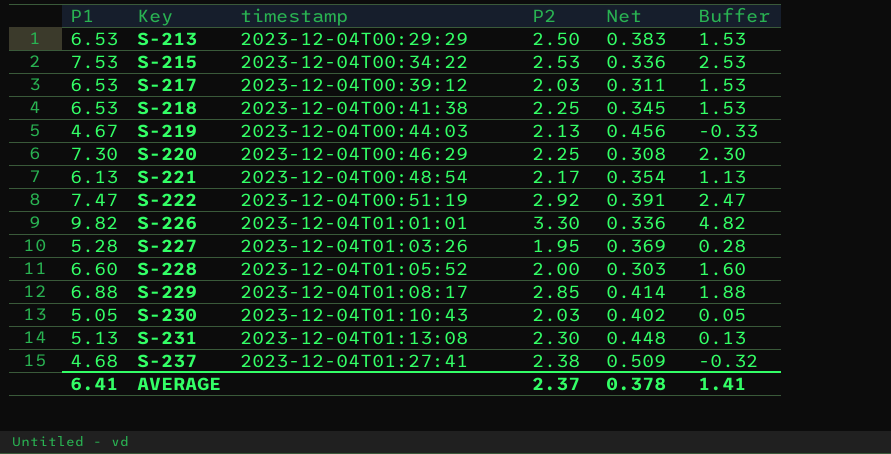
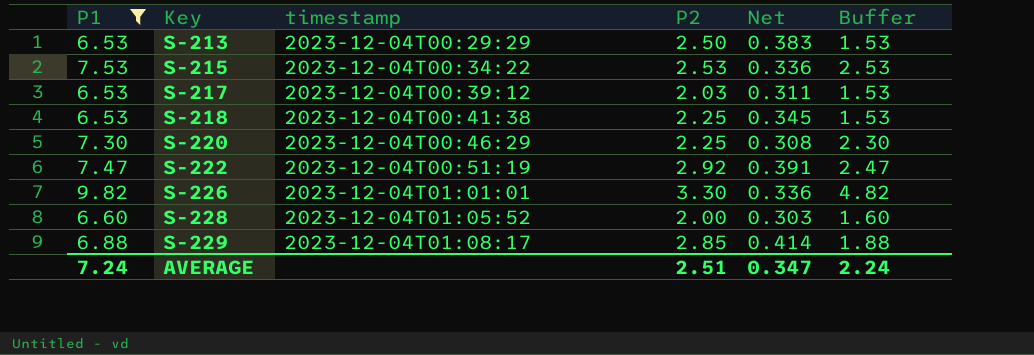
filter: none -> P1 >= 6.53
AVERAGE | P1: 6.41 -> 7.24
AVERAGE | P2: 2.37 -> 2.51
AVERAGE | Net: 0.378 -> 0.347
AVERAGE | Buffer: 1.41 -> 2.24

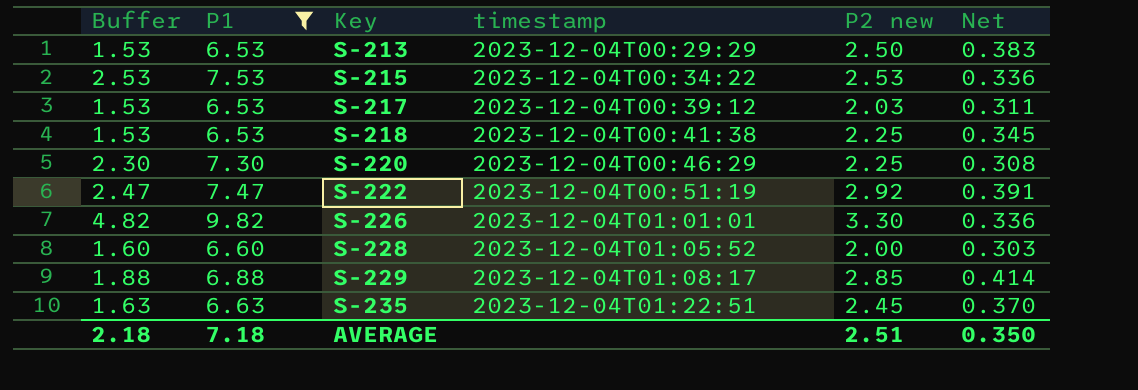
column Buffer | position: 6 -> 1
column name: P2 -> P2 new
row S-235: none -> 1.63 | 6.63 | 2023-12-04T01:22:51 | 2.45 | 0.370
AVERAGE | Buffer: 2.24 -> 2.18
AVERAGE | P1: 7.24 -> 7.18
AVERAGE | Net: 0.347 -> 0.350

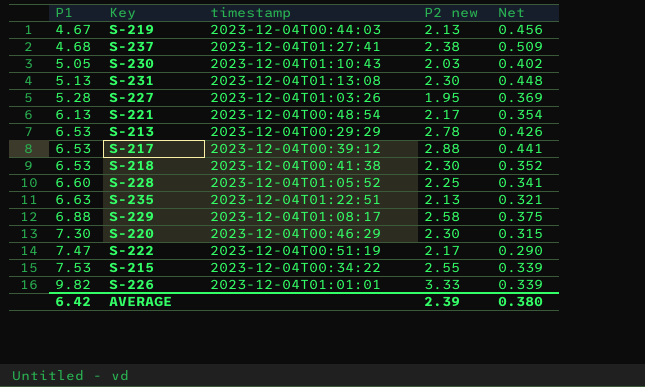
filter: P1 >= 6.53 -> none
row order: Key ascending -> P1 ascending
column Buffer | formula: [P1] - 5 -> none
S-213 | P2 new: 2.50 -> 2.78
S-213 | Net: 0.383 -> 0.426
S-217 | P2 new: 2.03 -> 2.88
S-217 | Net: 0.311 -> 0.441
S-218 | P2 new: 2.25 -> 2.30
S-218 | Net: 0.345 -> 0.352
S-228 | P2 new: 2.00 -> 2.25
S-228 | Net: 0.303 -> 0.341
S-235 | P2 new: 2.45 -> 2.13
S-235 | Net: 0.370 -> 0.321
S-229 | P2 new: 2.85 -> 2.58
S-229 | Net: 0.414 -> 0.375
S-220 | P2 new: 2.25 -> 2.30
S-220 | Net: 0.308 -> 0.315
S-222 | P2 new: 2.92 -> 2.17
S-222 | Net: 0.391 -> 0.290
S-215 | P2 new: 2.53 -> 2.55
S-215 | Net: 0.336 -> 0.339
S-226 | P2 new: 3.30 -> 3.33
S-226 | Net: 0.336 -> 0.339
AVERAGE | P1: 7.18 -> 6.42
AVERAGE | P2 new: 2.51 -> 2.39
AVERAGE | Net: 0.350 -> 0.380

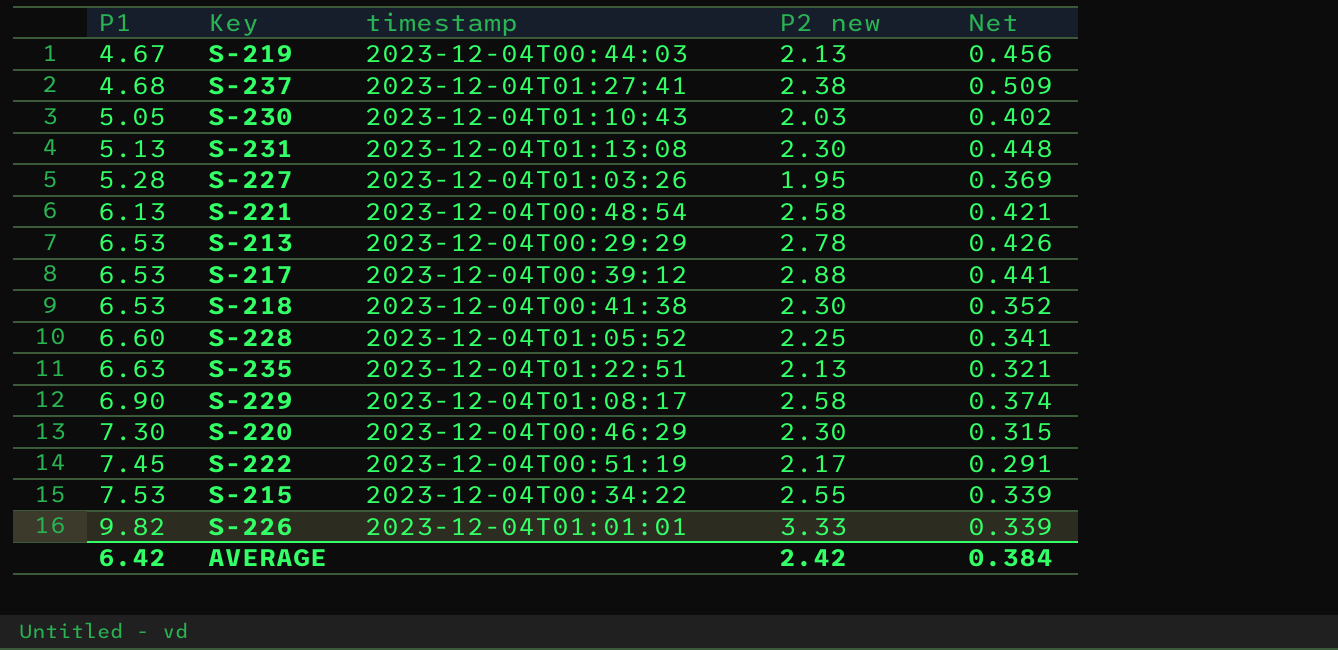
S-221 | P2 new: 2.17 -> 2.58
S-221 | Net: 0.354 -> 0.421
S-229 | P1: 6.88 -> 6.90
S-229 | Net: 0.375 -> 0.374
S-222 | P1: 7.47 -> 7.45
S-222 | Net: 0.290 -> 0.291
AVERAGE | P2 new: 2.39 -> 2.42
AVERAGE | Net: 0.380 -> 0.384

